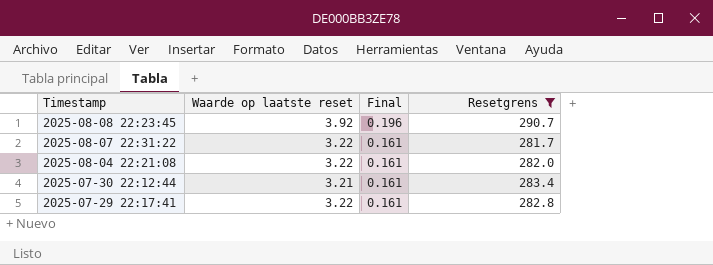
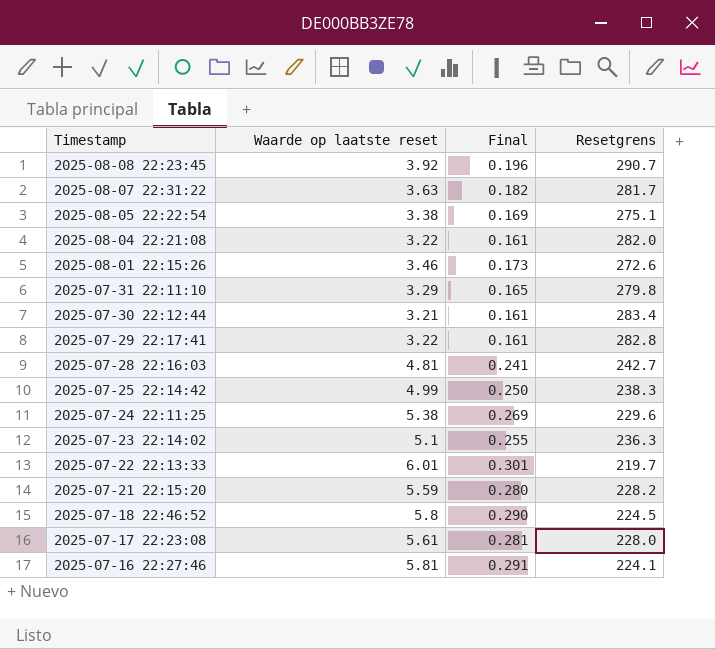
filter: Resetgrens >= 281.7 -> none
2025-08-07 22:31:22 | Waarde op laatste reset: 3.22 -> 3.63
2025-08-07 22:31:22 | Final: 0.161 -> 0.182

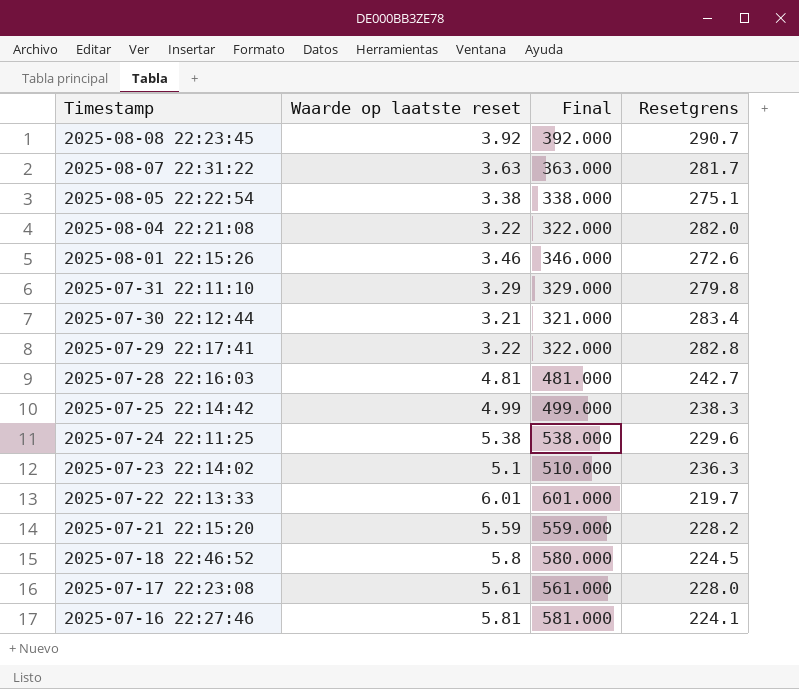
column Final | formula: [Waarde op laatste reset] * 0.05 -> [Waarde op laatste reset] * 100

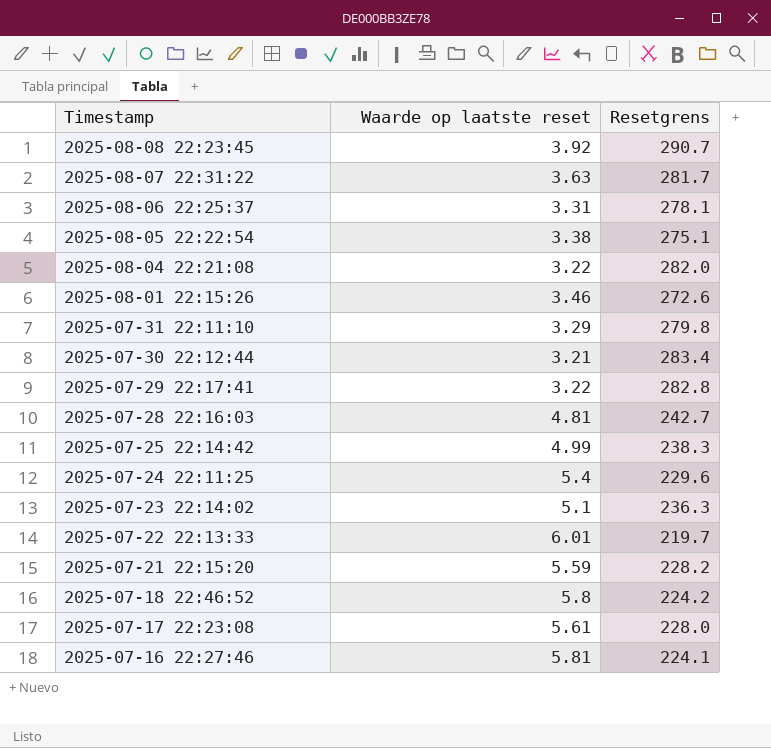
column Final | formula: [Waarde op laatste reset] * 100 -> none
row 2025-08-06 22:25:37: none -> 3.31 | 278.1
2025-07-24 22:11:25 | Waarde op laatste reset: 5.38 -> 5.4
2025-07-18 22:46:52 | Resetgrens: 224.5 -> 224.2

